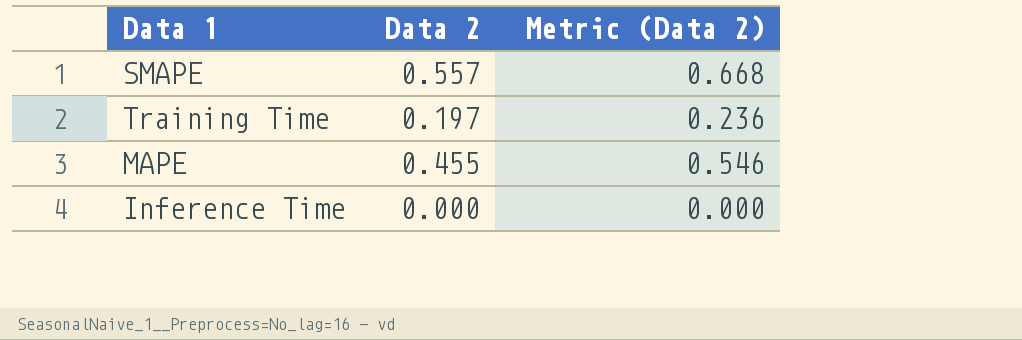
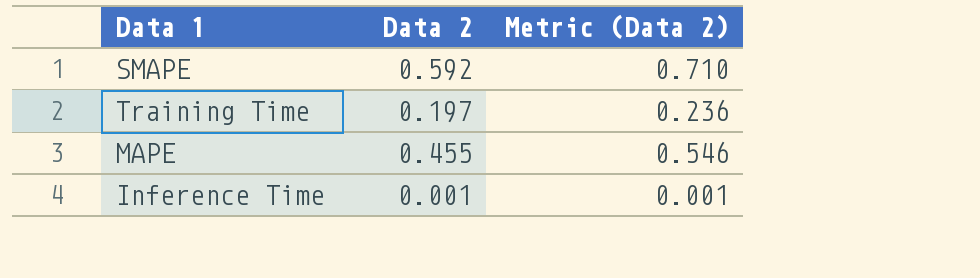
SMAPE | Data 2: 0.557 -> 0.592
SMAPE | Metric (Data 2): 0.668 -> 0.710
Inference Time | Data 2: 0.000 -> 0.001
Inference Time | Metric (Data 2): 0.000 -> 0.001

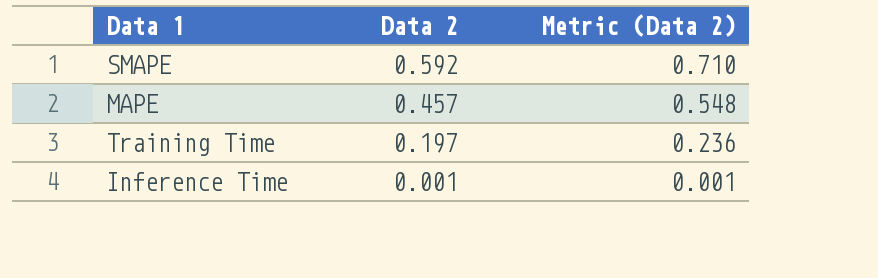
row order: none -> Data 2 descending
MAPE | Data 2: 0.455 -> 0.457
MAPE | Metric (Data 2): 0.546 -> 0.548

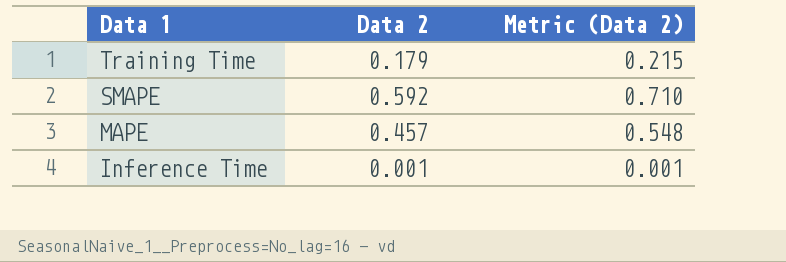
row order: Data 2 descending -> Data 1 descending
Training Time | Data 2: 0.197 -> 0.179
Training Time | Metric (Data 2): 0.236 -> 0.215

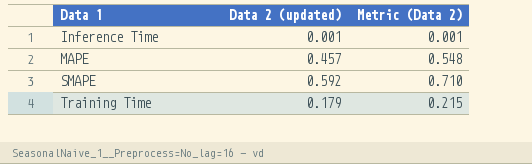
row order: Data 1 descending -> Data 1 ascending
column name: Data 2 -> Data 2 (updated)

